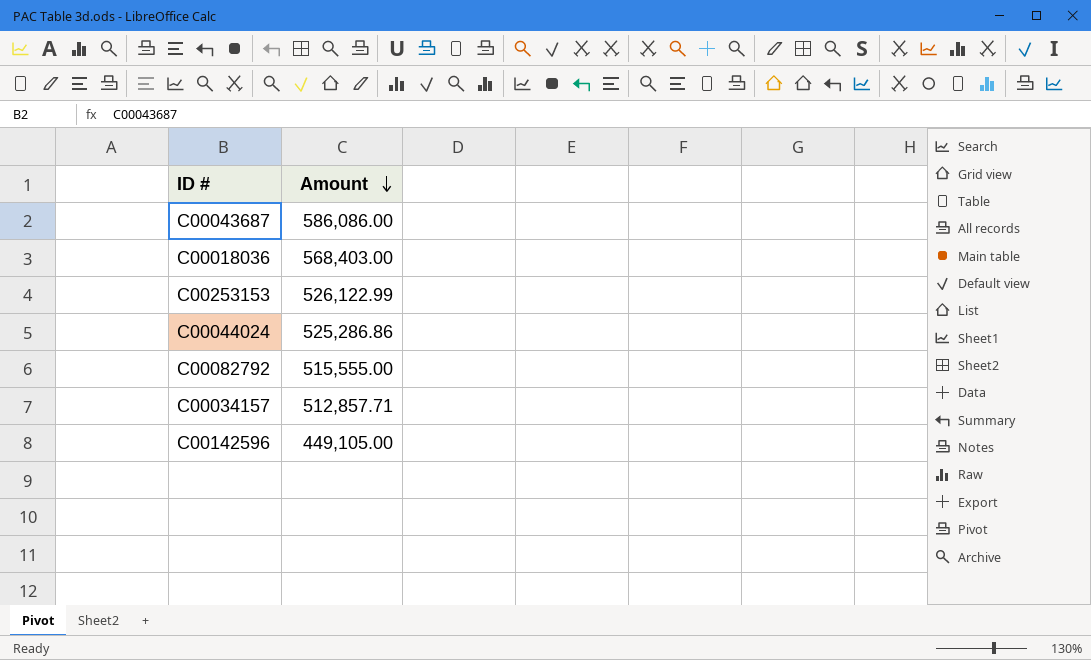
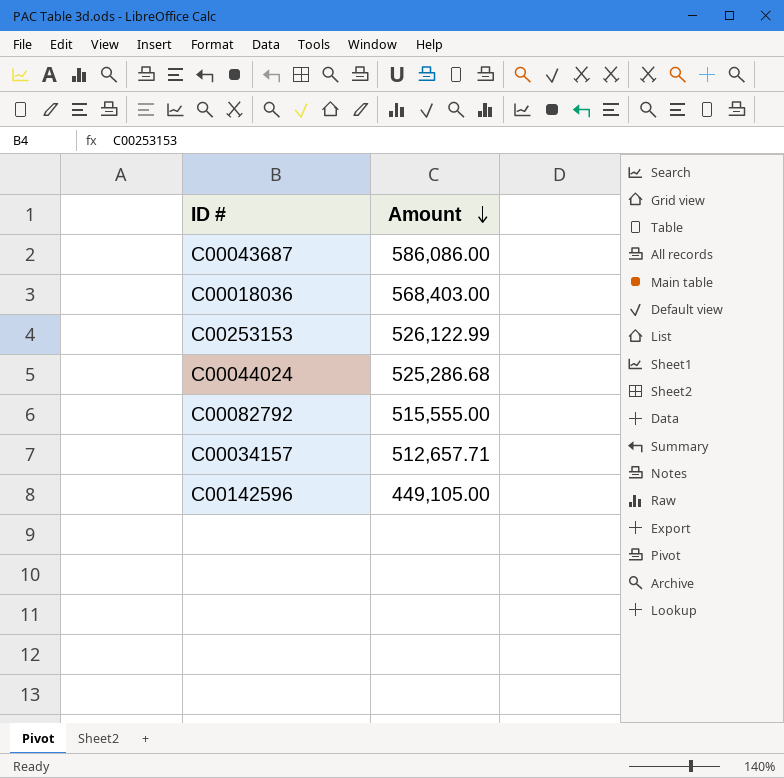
C00044024 | Amount: 525,286.86 -> 525,286.68
C00034157 | Amount: 512,857.71 -> 512,657.71

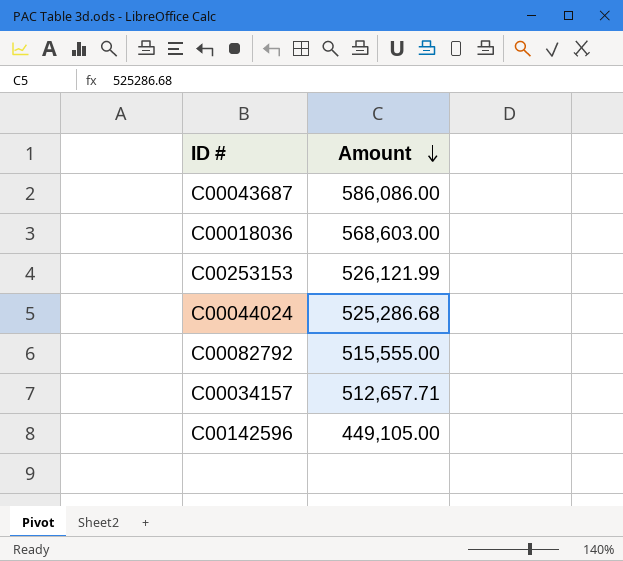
C00018036 | Amount: 568,403.00 -> 568,603.00
C00253153 | Amount: 526,122.99 -> 526,121.99

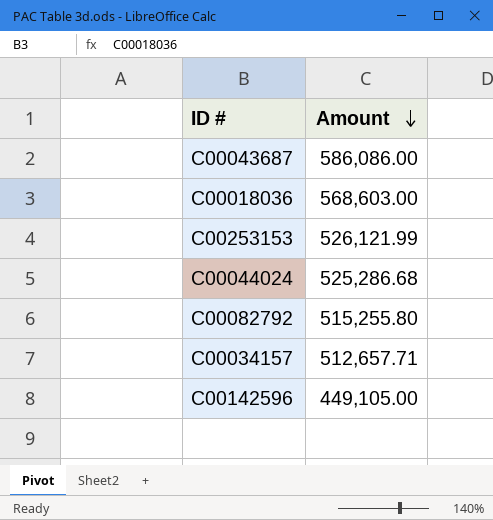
C00082792 | Amount: 515,555.00 -> 515,255.80

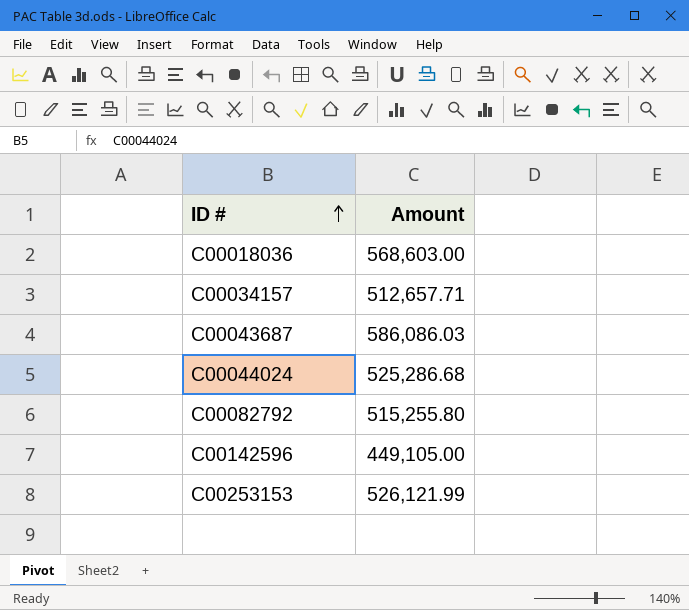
row order: Amount descending -> ID # ascending
C00043687 | Amount: 586,086.00 -> 586,086.03

